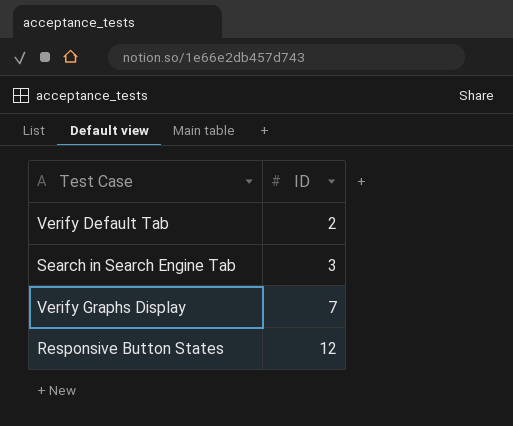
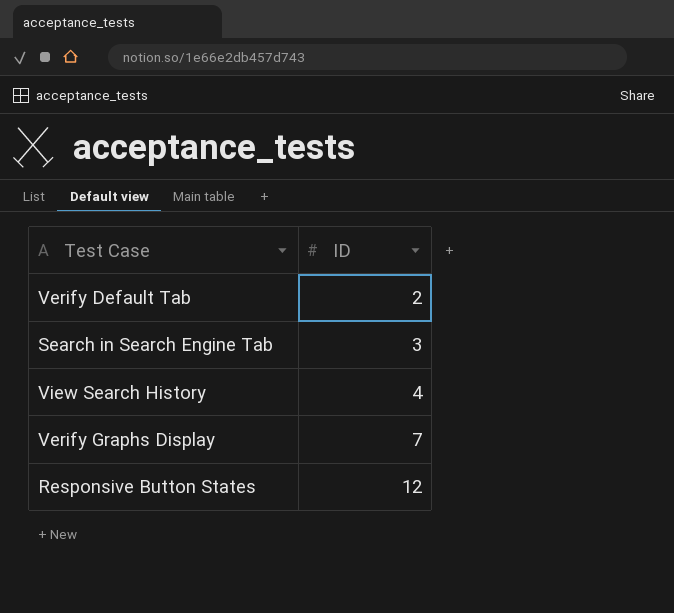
row View Search History: none -> 4

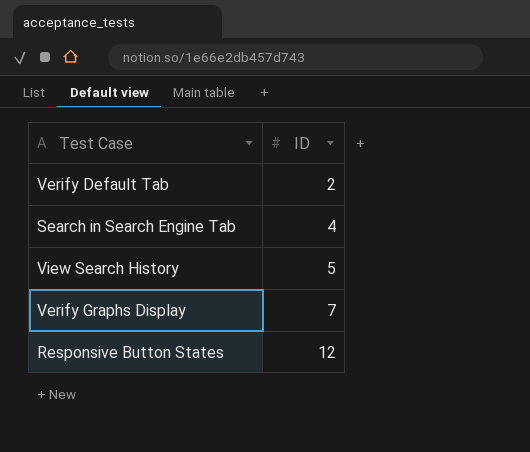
Search in Search Engine Tab | ID: 3 -> 4
View Search History | ID: 4 -> 5

